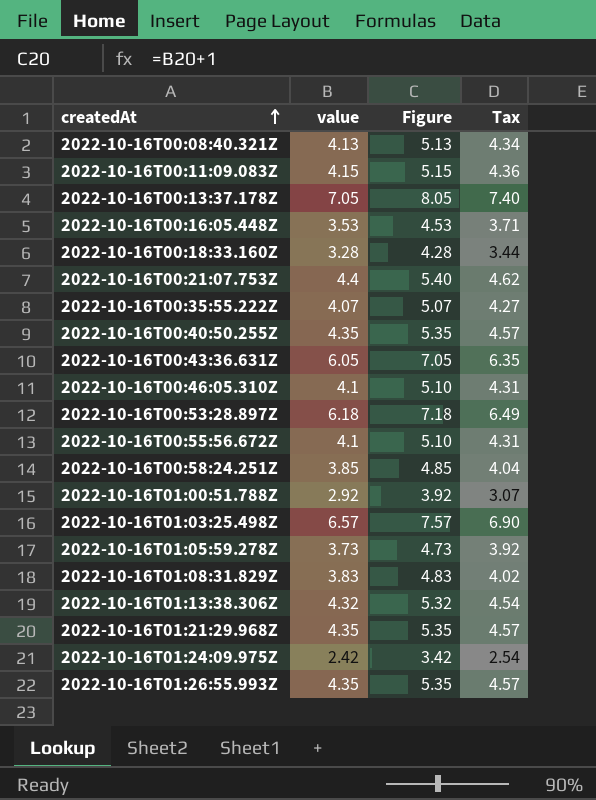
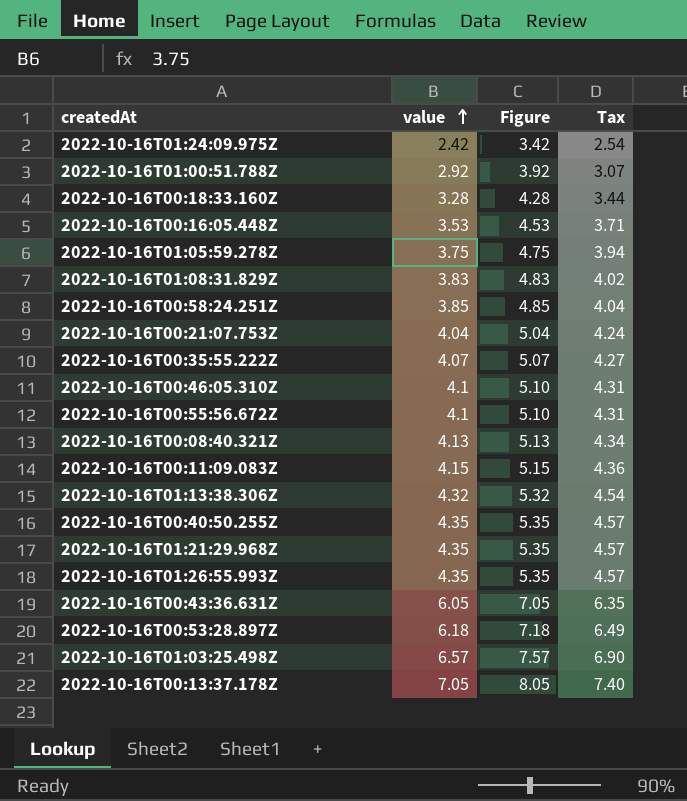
row order: createdAt ascending -> value ascending
2022-10-16T01:05:59.278Z | value: 3.73 -> 3.75
2022-10-16T01:05:59.278Z | Figure: 4.73 -> 4.75
2022-10-16T01:05:59.278Z | Tax: 3.92 -> 3.94
2022-10-16T00:21:07.753Z | value: 4.4 -> 4.04
2022-10-16T00:21:07.753Z | Figure: 5.40 -> 5.04
2022-10-16T00:21:07.753Z | Tax: 4.62 -> 4.24

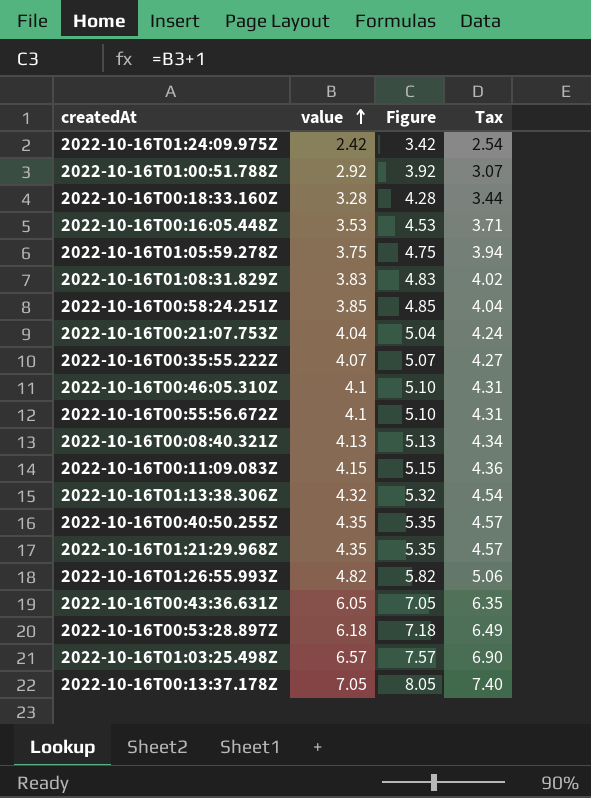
2022-10-16T01:26:55.993Z | value: 4.35 -> 4.82
2022-10-16T01:26:55.993Z | Figure: 5.35 -> 5.82
2022-10-16T01:26:55.993Z | Tax: 4.57 -> 5.06

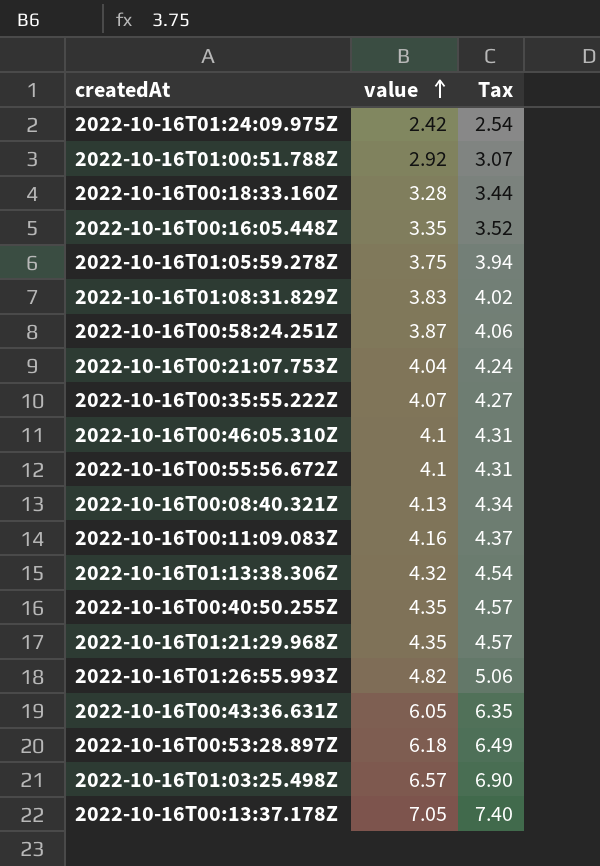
column Figure | formula: [value] + 1 -> none
2022-10-16T00:16:05.448Z | value: 3.53 -> 3.35
2022-10-16T00:16:05.448Z | Tax: 3.71 -> 3.52
2022-10-16T00:58:24.251Z | value: 3.85 -> 3.87
2022-10-16T00:58:24.251Z | Tax: 4.04 -> 4.06
2022-10-16T00:11:09.083Z | value: 4.15 -> 4.16
2022-10-16T00:11:09.083Z | Tax: 4.36 -> 4.37

